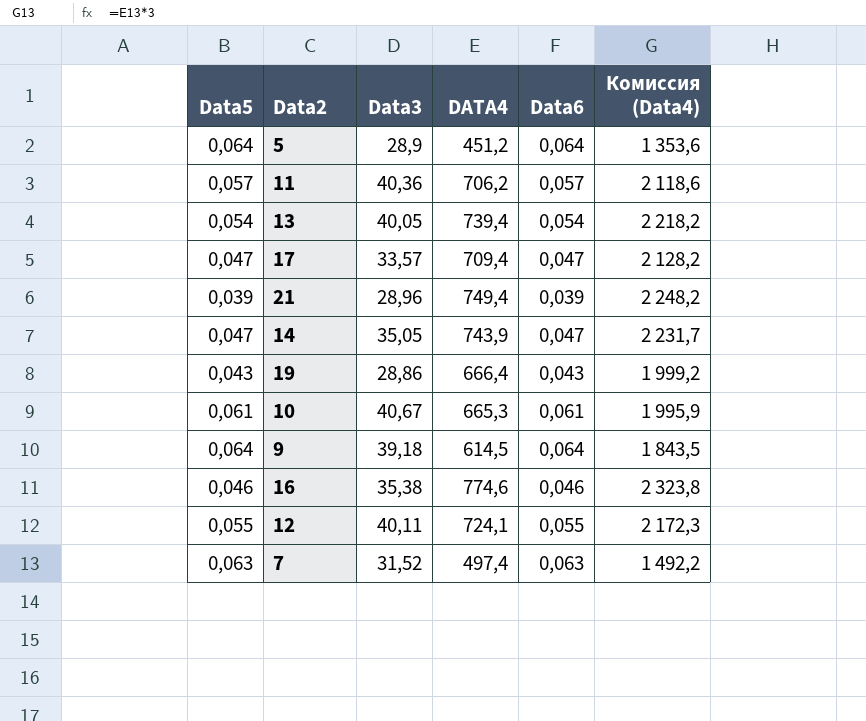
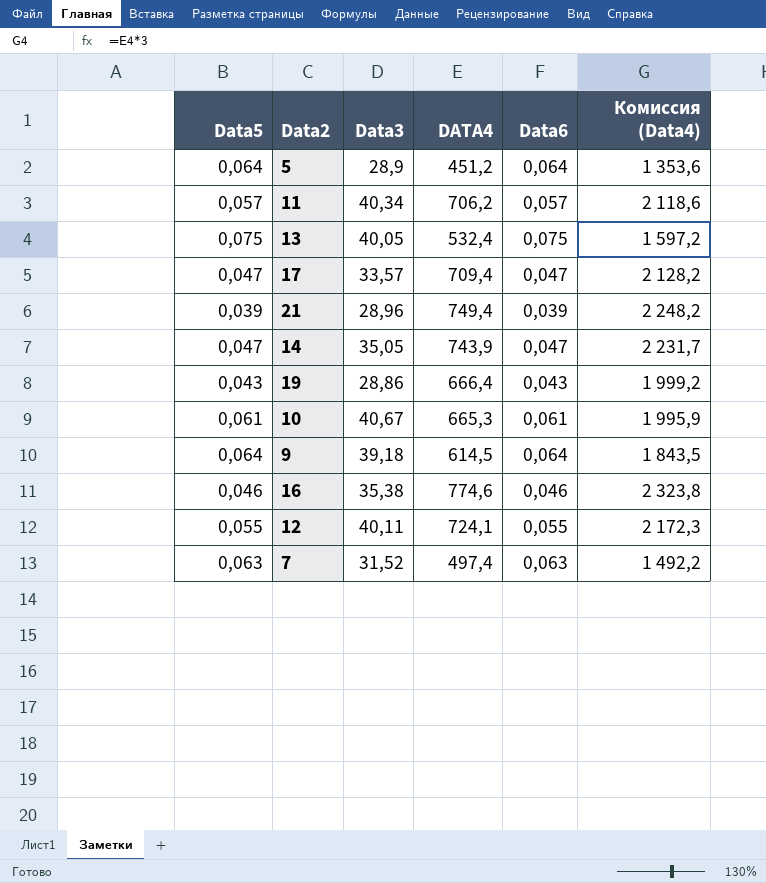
11 | Data3: 40,36 -> 40,34
13 | Data5: 0,054 -> 0,075
13 | DATA4: 739,4 -> 532,4
13 | Data6: 0,054 -> 0,075
13 | Комиссия (Data4): 2 218,2 -> 1 597,2

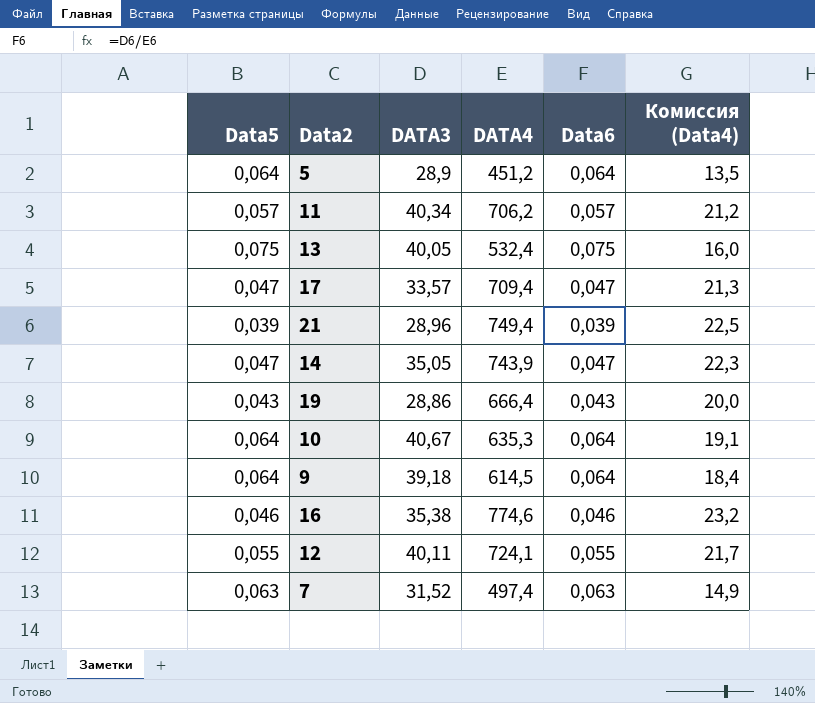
column name: Data3 -> DATA3
column Комиссия (Data4) | formula: [DATA4] * 3 -> [DATA4] * 0,03
10 | Data5: 0,061 -> 0,064
10 | DATA4: 665,3 -> 635,3
10 | Data6: 0,061 -> 0,064

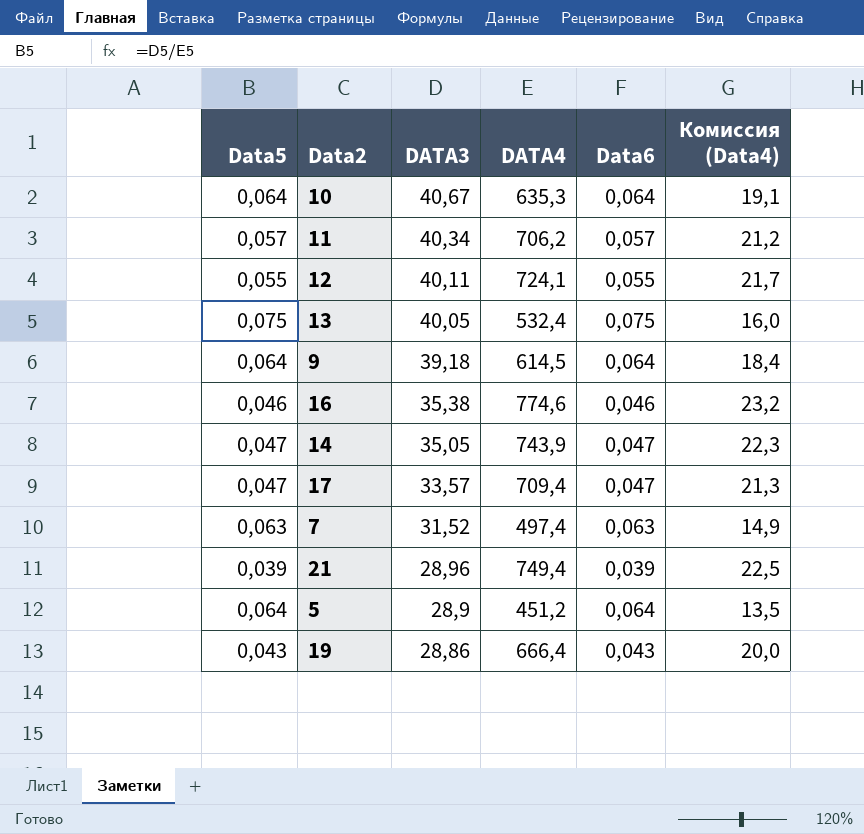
row order: none -> DATA3 descending

